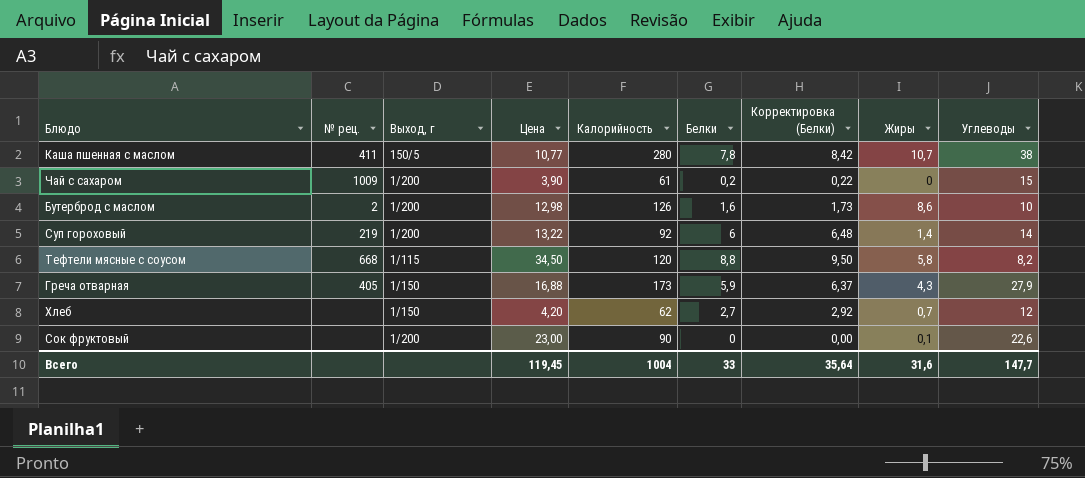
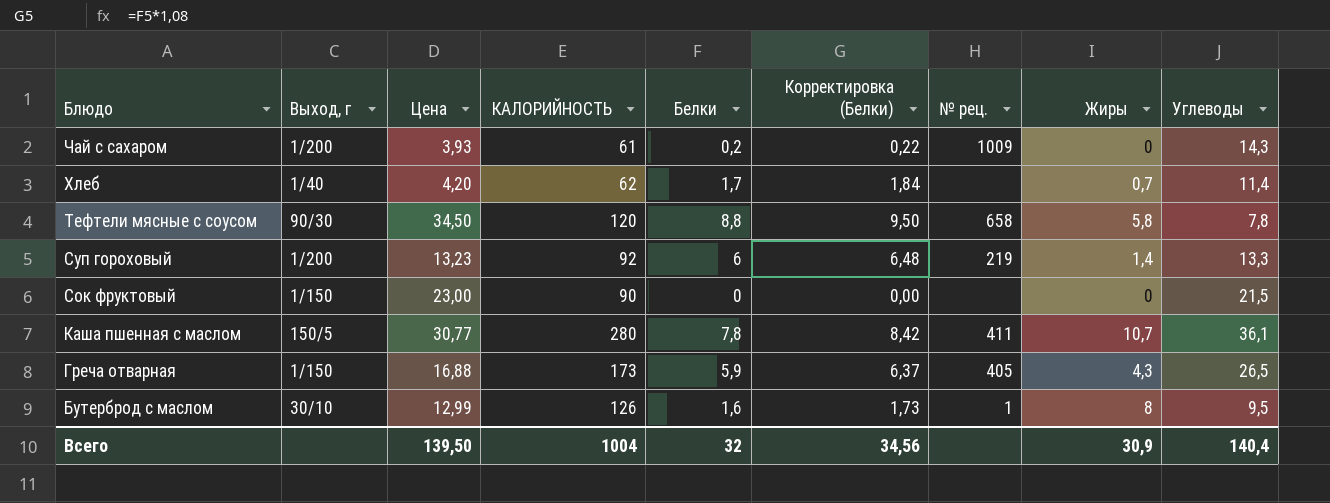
row order: none -> Блюдо descending
column name: Калорийность -> КАЛОРИЙНОСТЬ
column № рец. | position: 2 -> 7
Чай с сахаром | Цена: 3,90 -> 3,93
Чай с сахаром | Углеводы: 15 -> 14,3
Хлеб | Выход, г: 1/150 -> 1/40
Хлеб | Белки: 2,7 -> 1,7
Хлеб | Корректировка (Белки): 2,92 -> 1,84
Хлеб | Углеводы: 12 -> 11,4
Тефтели мясные с соусом | Выход, г: 1/115 -> 90/30
Тефтели мясные с соусом | № рец.: 668 -> 658
Тефтели мясные с соусом | Углеводы: 8,2 -> 7,8
Суп гороховый | Цена: 13,22 -> 13,23
Суп гороховый | Углеводы: 14 -> 13,3
Сок фруктовый | Выход, г: 1/200 -> 1/150
Сок фруктовый | Жиры: 0,1 -> 0
Сок фруктовый | Углеводы: 22,6 -> 21,5
Каша пшенная с маслом | Цена: 10,77 -> 30,77
Каша пшенная с маслом | Углеводы: 38 -> 36,1
Греча отварная | Углеводы: 27,9 -> 26,5
Бутерброд с маслом | Выход, г: 1/200 -> 30/10
Бутерброд с маслом | Цена: 12,98 -> 12,99
Бутерброд с маслом | № рец.: 2 -> 1
Бутерброд с маслом | Жиры: 8,6 -> 8
Бутерброд с маслом | Углеводы: 10 -> 9,5
Всего | Цена: 119,45 -> 139,50
Всего | Белки: 33 -> 32
Всего | Корректировка (Белки): 35,64 -> 34,56
Всего | Жиры: 31,6 -> 30,9
Всего | Углеводы: 147,7 -> 140,4

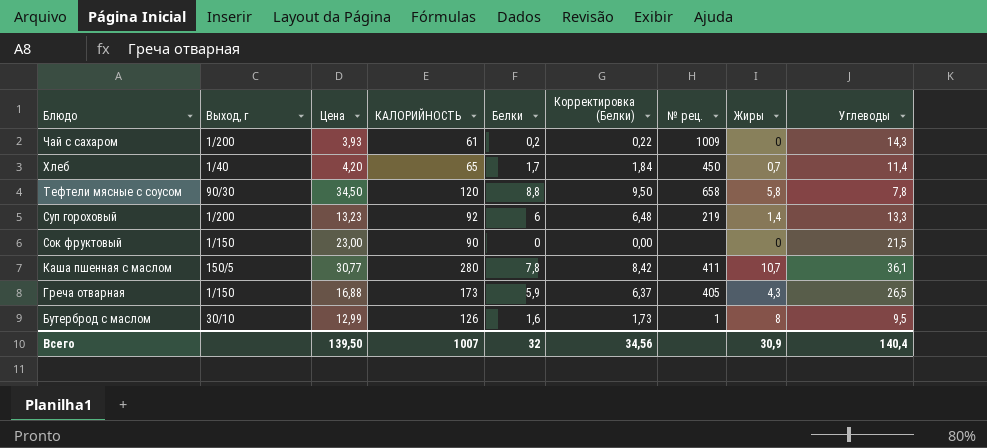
Хлеб | КАЛОРИЙНОСТЬ: 62 -> 65
Хлеб | № рец.: none -> 450
Всего | КАЛОРИЙНОСТЬ: 1004 -> 1007

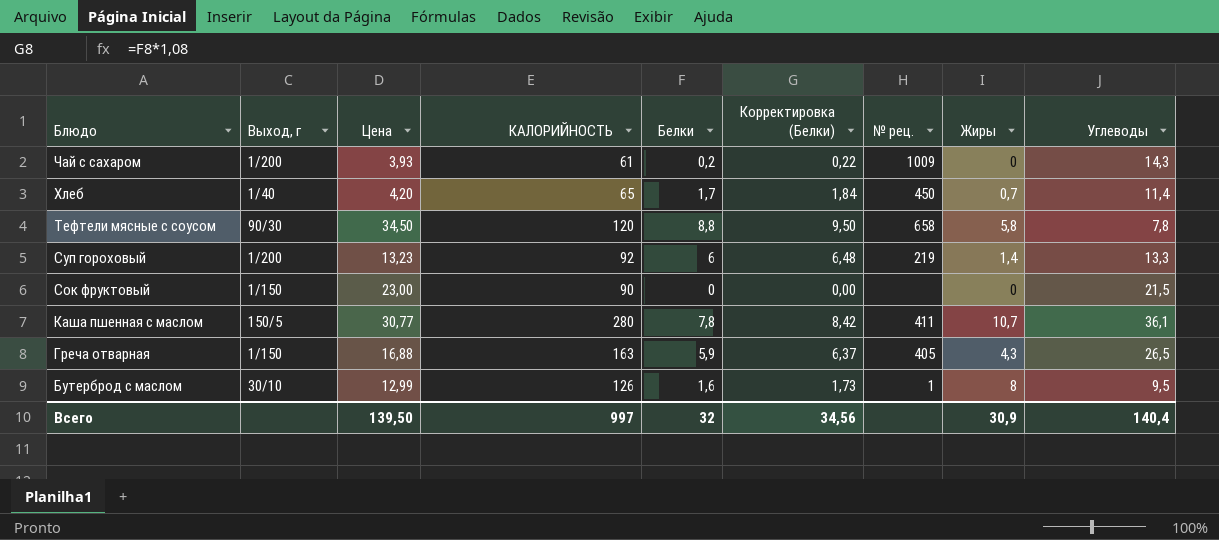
Греча отварная | КАЛОРИЙНОСТЬ: 173 -> 163
Всего | КАЛОРИЙНОСТЬ: 1007 -> 997

